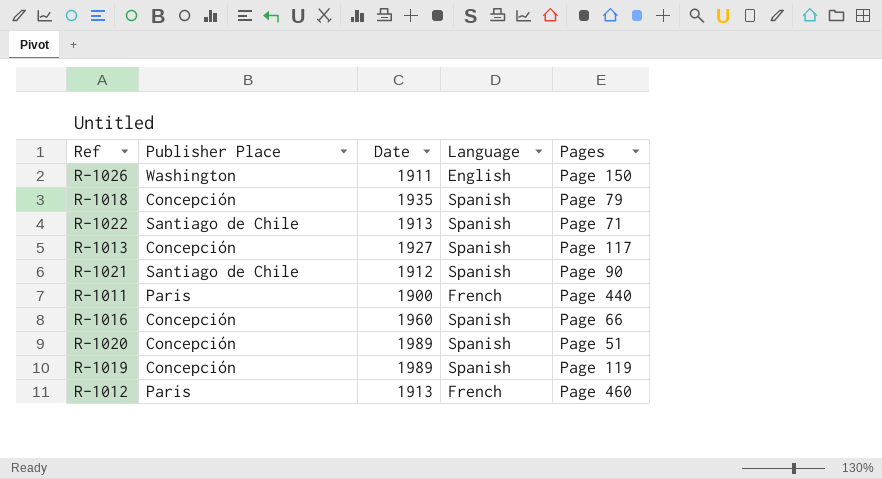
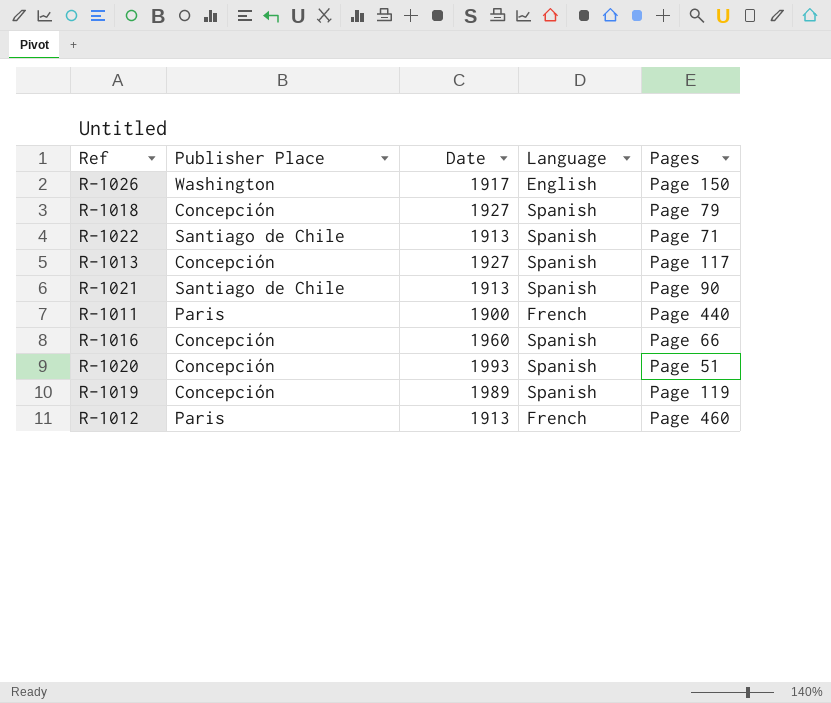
R-1026 | Date: 1911 -> 1917
R-1018 | Date: 1935 -> 1927
R-1021 | Date: 1912 -> 1913
R-1020 | Date: 1989 -> 1993

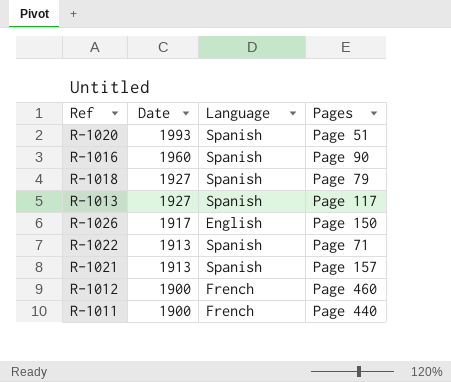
row order: none -> Date descending
column Publisher Place | position: 2 -> none
row R-1019: Concepción | 1989 | Spanish | Page 119 -> none
R-1016 | Pages: Page 66 -> Page 90
R-1021 | Pages: Page 90 -> Page 157
R-1012 | Date: 1913 -> 1900

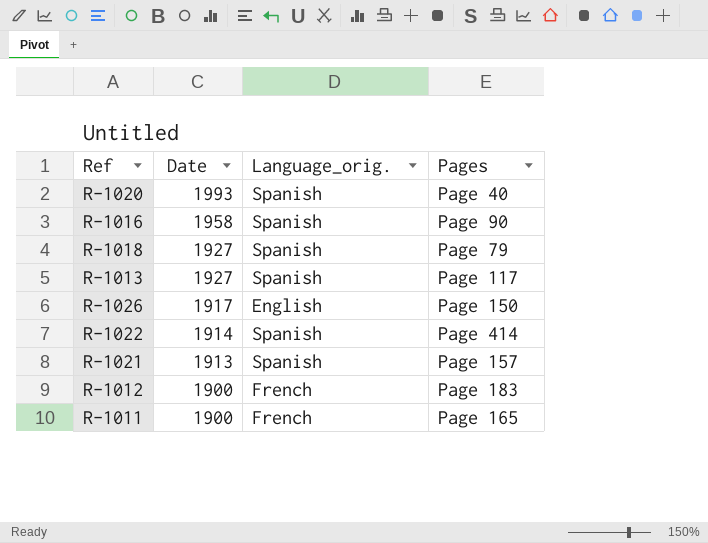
column name: Language -> Language_orig.
R-1020 | Pages: Page 51 -> Page 40
R-1016 | Date: 1960 -> 1958
R-1022 | Date: 1913 -> 1914
R-1022 | Pages: Page 71 -> Page 414
R-1012 | Pages: Page 460 -> Page 183
R-1011 | Pages: Page 440 -> Page 165

